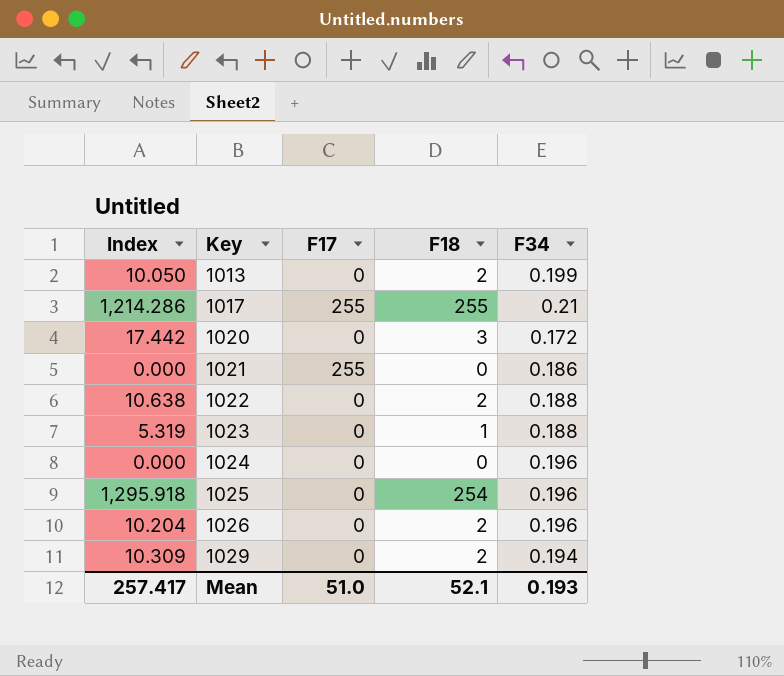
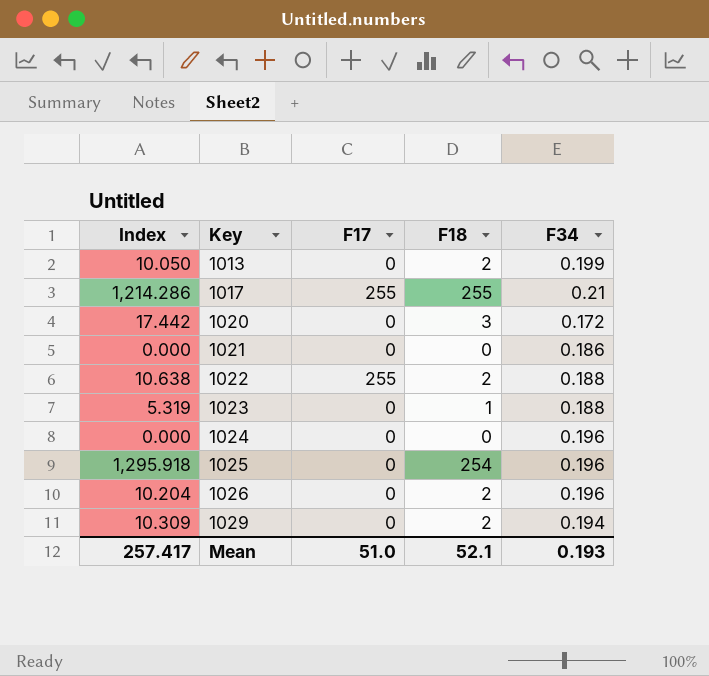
1021 | F17: 255 -> 0
1022 | F17: 0 -> 255

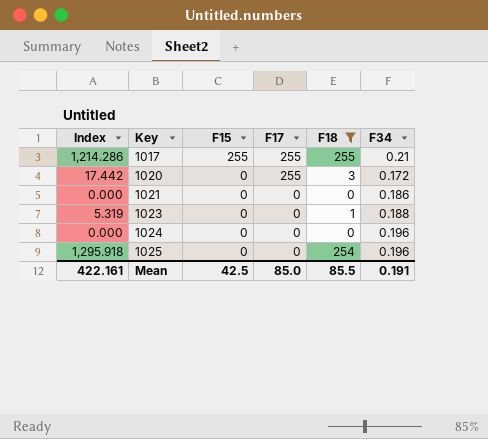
filter: none -> F18 != 2
column F15 | position: none -> 3
1020 | F17: 0 -> 255
Mean | Index: 257.417 -> 422.161
Mean | F17: 51.0 -> 85.0
Mean | F18: 52.1 -> 85.5
Mean | F34: 0.193 -> 0.191

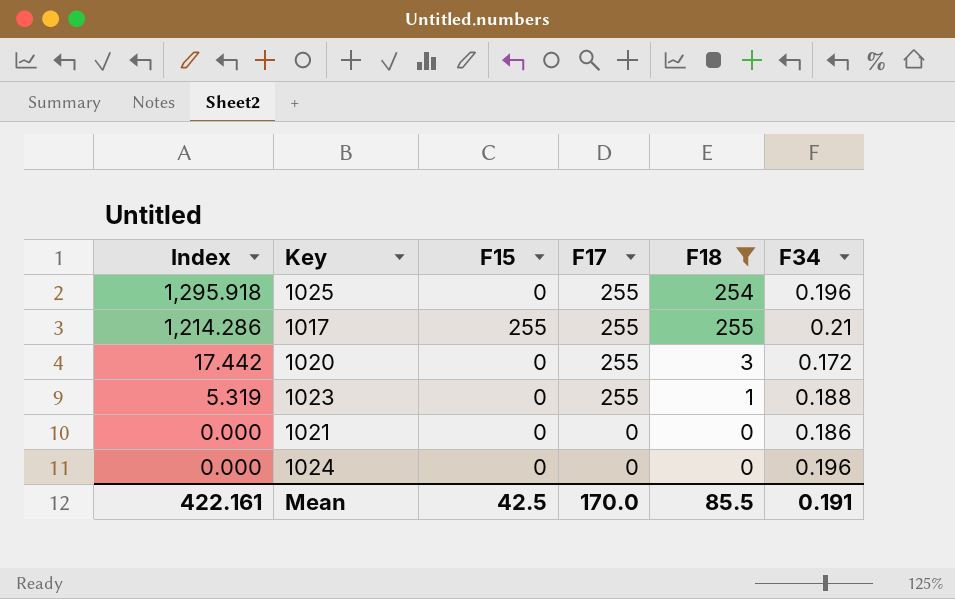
row order: Key ascending -> Index descending
1025 | F17: 0 -> 255
1023 | F17: 0 -> 255
Mean | F17: 85.0 -> 170.0

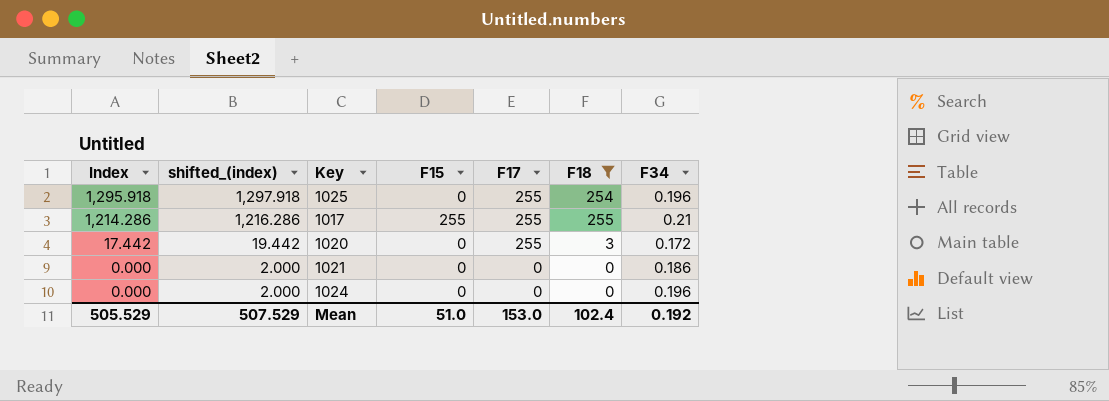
column shifted_(index) | formula: none -> [Index] + 2
row 1023: 5.319 | 0 | 255 | 1 | 0.188 -> none
Mean | Index: 422.161 -> 505.529
Mean | F15: 42.5 -> 51.0
Mean | F17: 170.0 -> 153.0
Mean | F18: 85.5 -> 102.4
Mean | F34: 0.191 -> 0.192

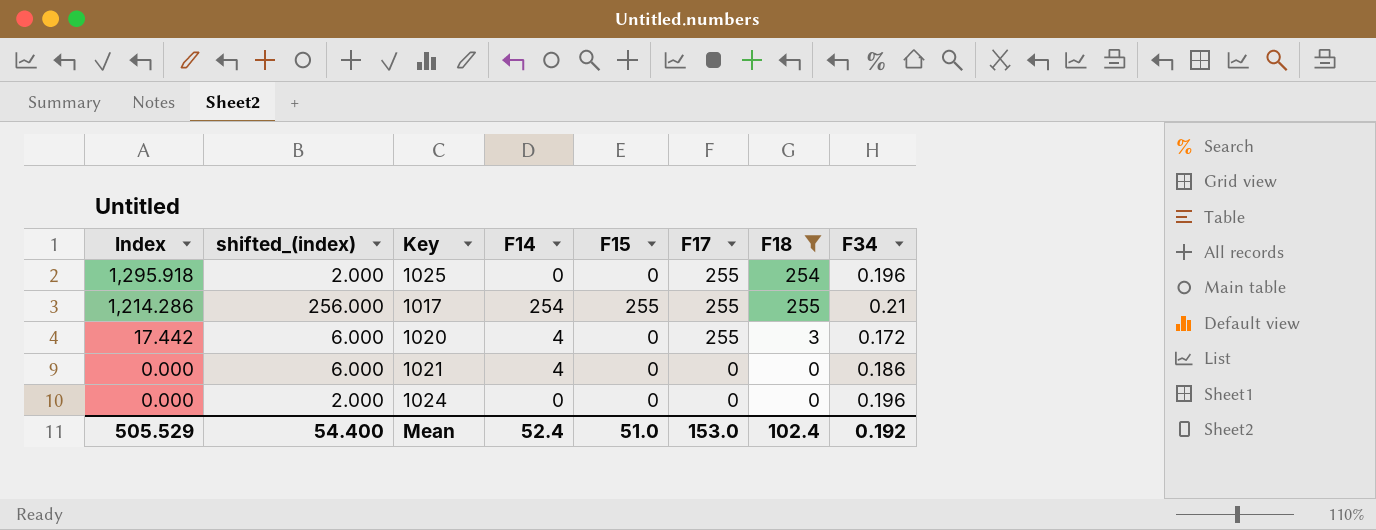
column shifted_(index) | formula: [Index] + 2 -> [F14] + 2
column F14 | position: none -> 4
Mean | shifted_(index): 507.529 -> 54.400

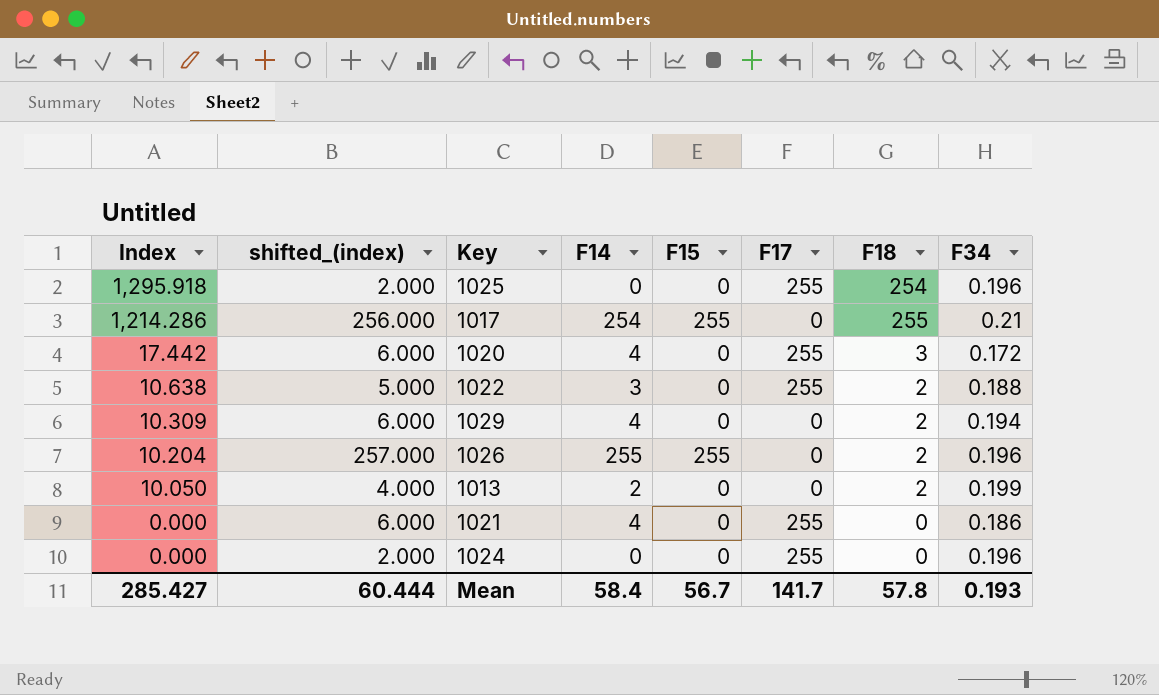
filter: F18 != 2 -> none
1017 | F17: 255 -> 0
1021 | F17: 0 -> 255
1024 | F17: 0 -> 255
Mean | Index: 505.529 -> 285.427
Mean | shifted_(index): 54.400 -> 60.444
Mean | F14: 52.4 -> 58.4
Mean | F15: 51.0 -> 56.7
Mean | F17: 153.0 -> 141.7
Mean | F18: 102.4 -> 57.8
Mean | F34: 0.192 -> 0.193

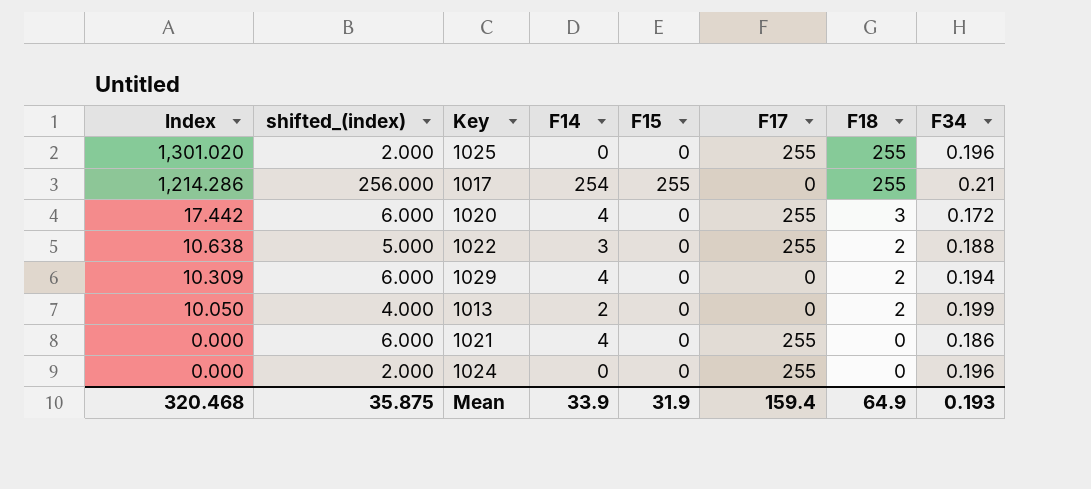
row 1026: 10.204 | 257.000 | 255 | 255 | 0 | 2 | 0.196 -> none
1025 | Index: 1,295.918 -> 1,301.020
1025 | F18: 254 -> 255
Mean | Index: 285.427 -> 320.468
Mean | shifted_(index): 60.444 -> 35.875
Mean | F14: 58.4 -> 33.9
Mean | F15: 56.7 -> 31.9
Mean | F17: 141.7 -> 159.4
Mean | F18: 57.8 -> 64.9

